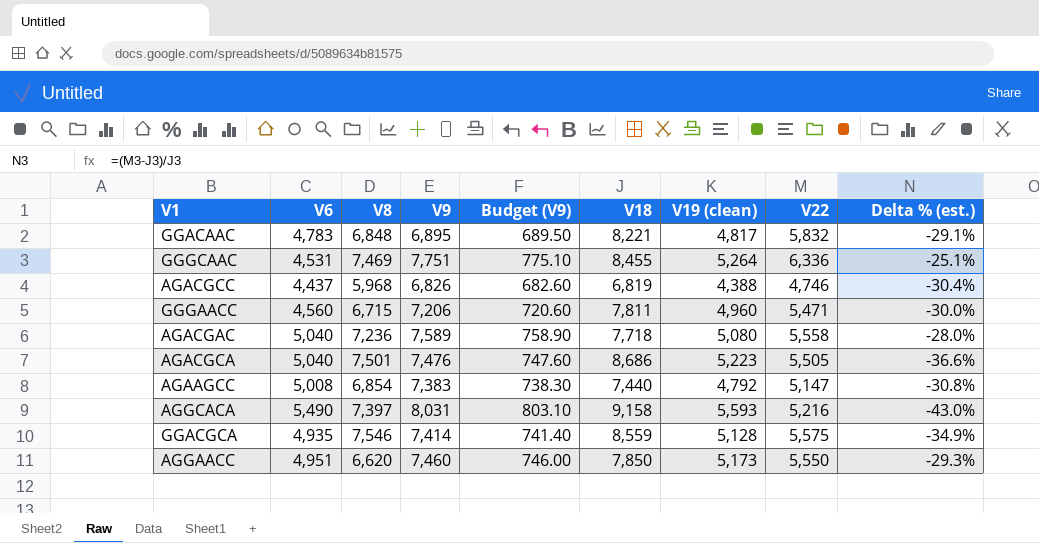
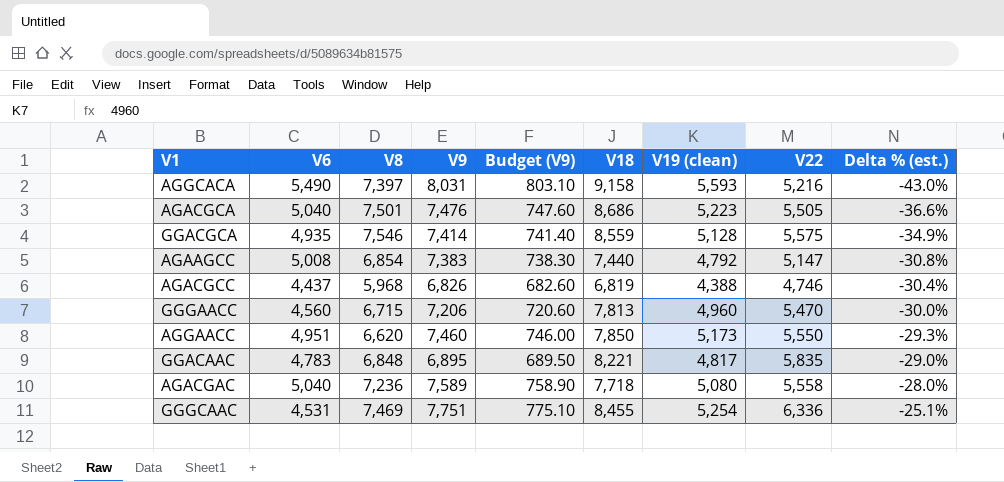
row order: none -> Delta % (est.) ascending
GGGAACC | V18: 7,811 -> 7,813
GGGAACC | V22: 5,471 -> 5,470
GGACAAC | V22: 5,832 -> 5,835
GGACAAC | Delta % (est.): -29.1% -> -29.0%
GGGCAAC | V19 (clean): 5,264 -> 5,254

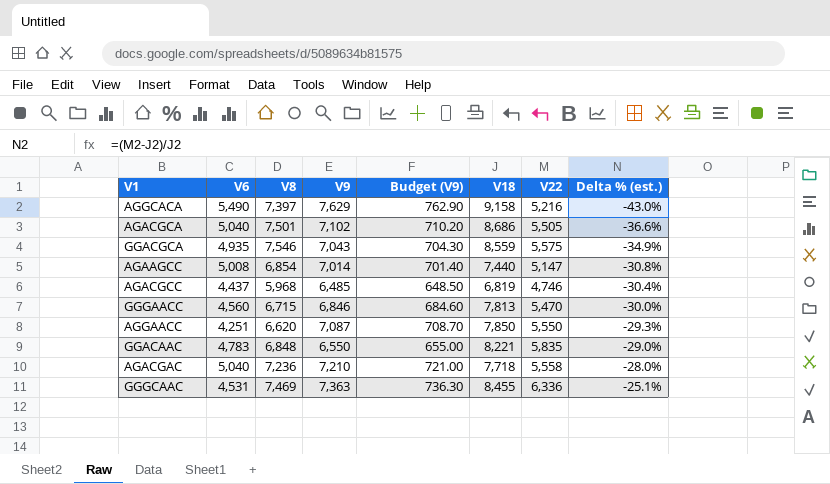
column V19 (clean) | position: 7 -> none
AGGCACA | V9: 8,031 -> 7,629
AGGCACA | Budget (V9): 803.10 -> 762.90
AGACGCA | V9: 7,476 -> 7,102
AGACGCA | Budget (V9): 747.60 -> 710.20
GGACGCA | V9: 7,414 -> 7,043
GGACGCA | Budget (V9): 741.40 -> 704.30
AGAAGCC | V9: 7,383 -> 7,014
AGAAGCC | Budget (V9): 738.30 -> 701.40
AGACGCC | V9: 6,826 -> 6,485
AGACGCC | Budget (V9): 682.60 -> 648.50
GGGAACC | V9: 7,206 -> 6,846
GGGAACC | Budget (V9): 720.60 -> 684.60
AGGAACC | V6: 4,951 -> 4,251
AGGAACC | V9: 7,460 -> 7,087
AGGAACC | Budget (V9): 746.00 -> 708.70
GGACAAC | V9: 6,895 -> 6,550
GGACAAC | Budget (V9): 689.50 -> 655.00
AGACGAC | V9: 7,589 -> 7,210
AGACGAC | Budget (V9): 758.90 -> 721.00
GGGCAAC | V9: 7,751 -> 7,363
GGGCAAC | Budget (V9): 775.10 -> 736.30

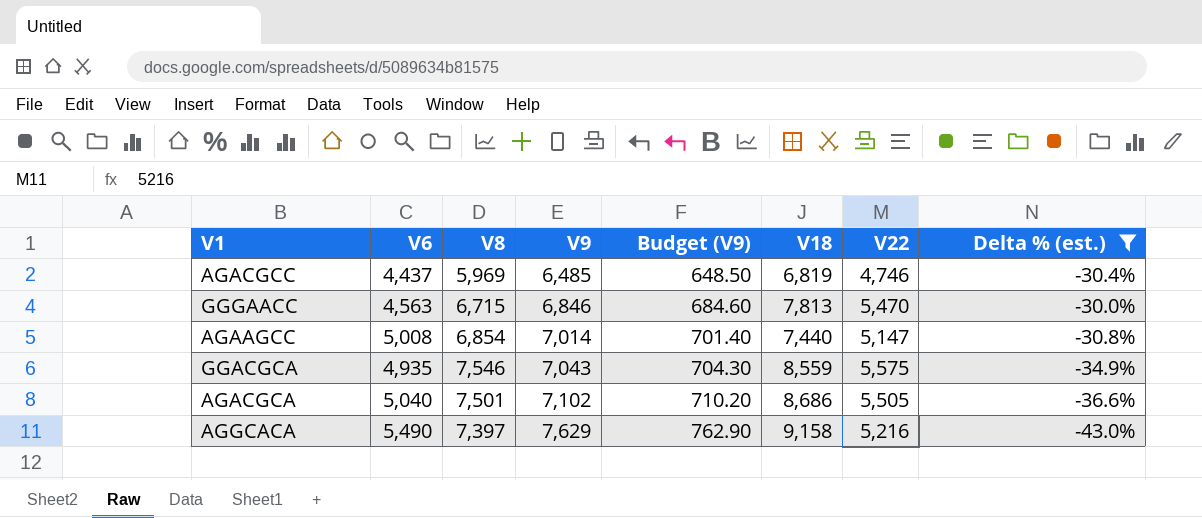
filter: none -> Delta % (est.) <= -30.0%
row order: Delta % (est.) ascending -> V9 ascending
AGACGCC | V8: 5,968 -> 5,969
GGGAACC | V6: 4,560 -> 4,563

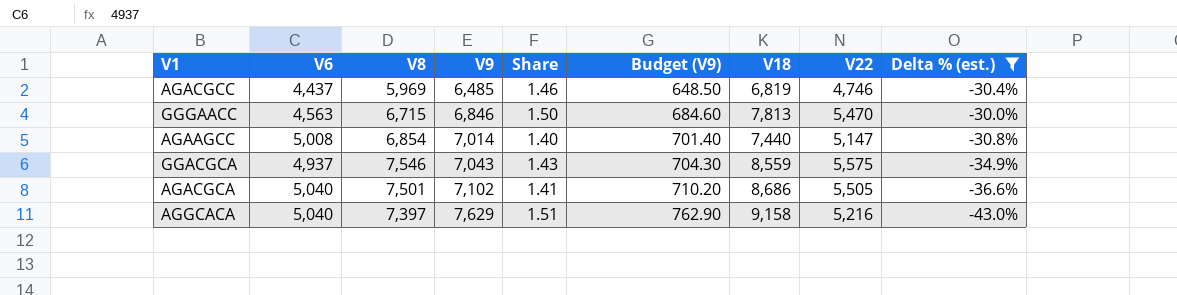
column Share | formula: none -> [V9] / [V6]
GGACGCA | V6: 4,935 -> 4,937
AGGCACA | V6: 5,490 -> 5,040

